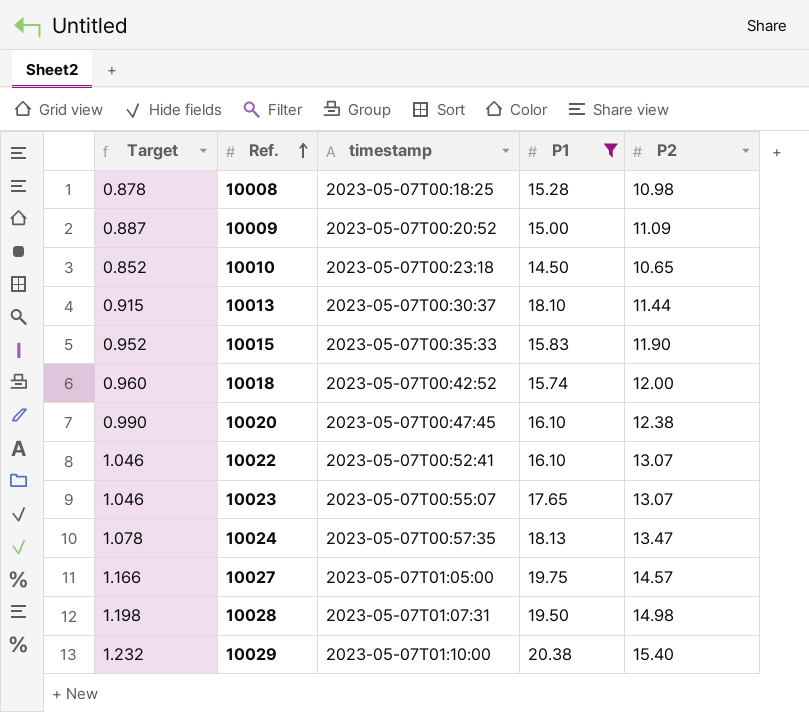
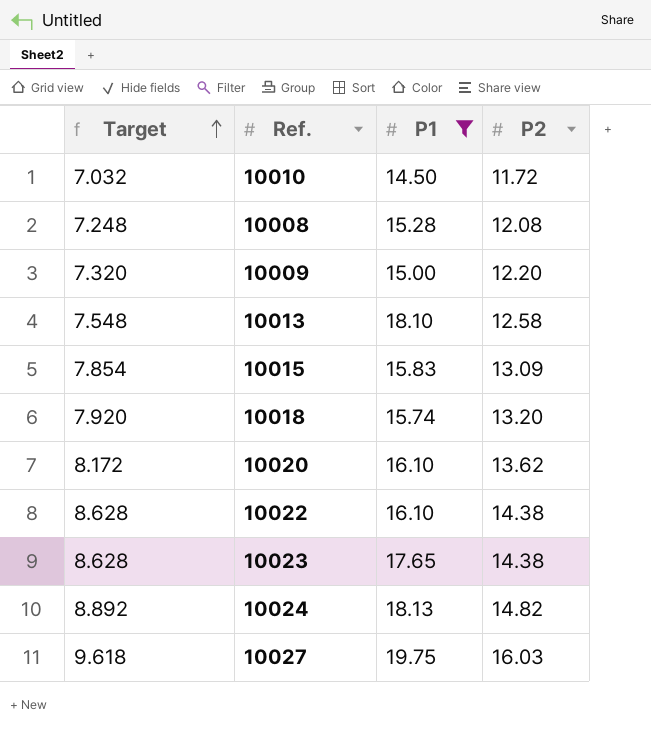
row order: Ref. ascending -> Target ascending
column timestamp | position: 3 -> none
column Target | formula: [P2] * 0.08 -> [P2] * 0.6
row 10028: 1.198 | 2023-05-07T01:07:31 | 19.50 | 14.98 -> none
row 10029: 1.232 | 2023-05-07T01:10:00 | 20.38 | 15.40 -> none
10010 | P2: 10.65 -> 11.72
10008 | P2: 10.98 -> 12.08
10009 | P2: 11.09 -> 12.20
10013 | P2: 11.44 -> 12.58
10015 | P2: 11.90 -> 13.09
10018 | P2: 12.00 -> 13.20
10020 | P2: 12.38 -> 13.62
10022 | P2: 13.07 -> 14.38
10023 | P2: 13.07 -> 14.38
10024 | P2: 13.47 -> 14.82
10027 | P2: 14.57 -> 16.03

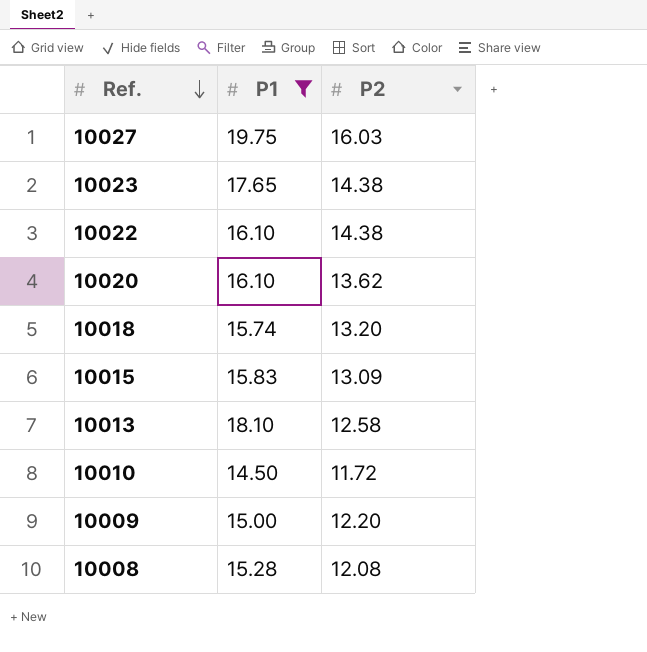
row order: Target ascending -> Ref. descending
column Target | formula: [P2] * 0.6 -> none
row 10024: 8.892 | 18.13 | 14.82 -> none

